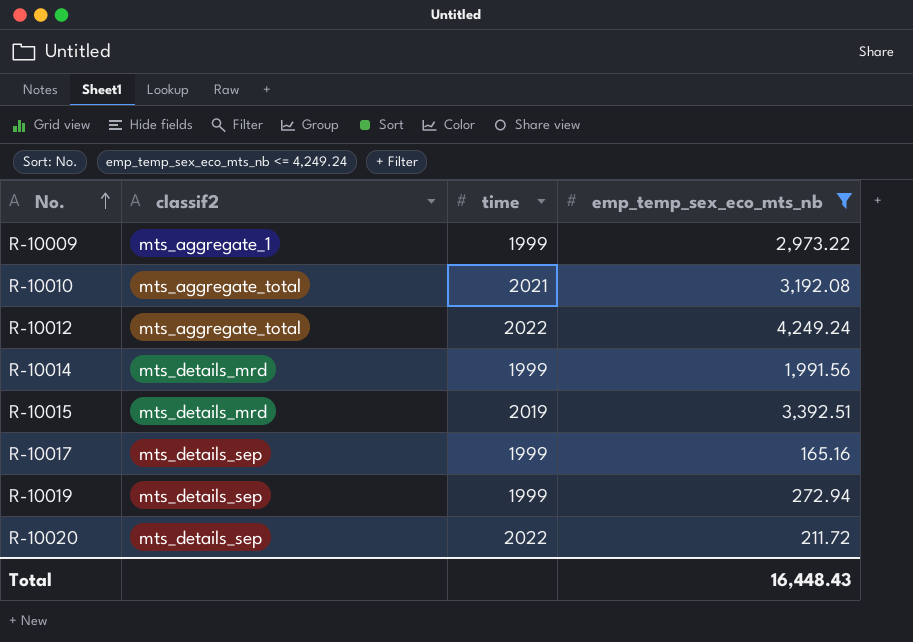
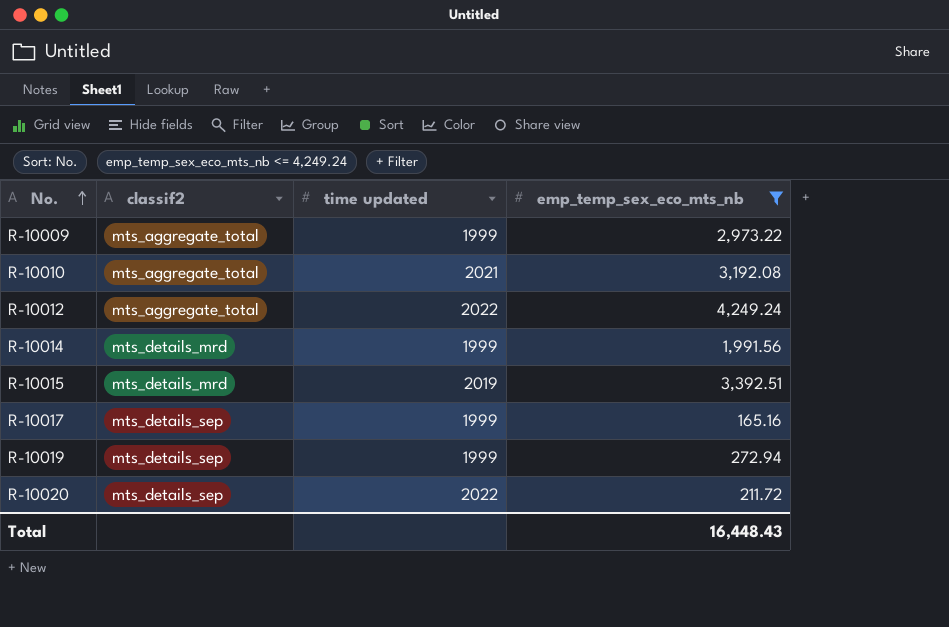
column name: time -> time updated
R-10009 | classif2: mts_aggregate_1 -> mts_aggregate_total

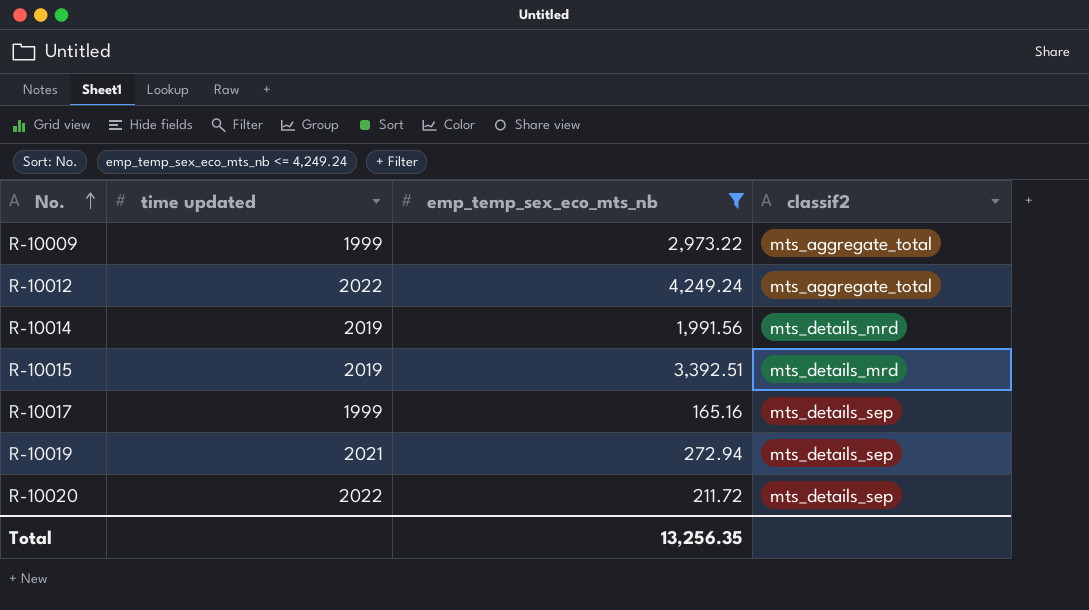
column classif2 | position: 2 -> 4
row R-10010: mts_aggregate_total | 2021 | 3,192.08 -> none
R-10014 | time updated: 1999 -> 2019
R-10019 | time updated: 1999 -> 2021
Total | emp_temp_sex_eco_mts_nb: 16,448.43 -> 13,256.35

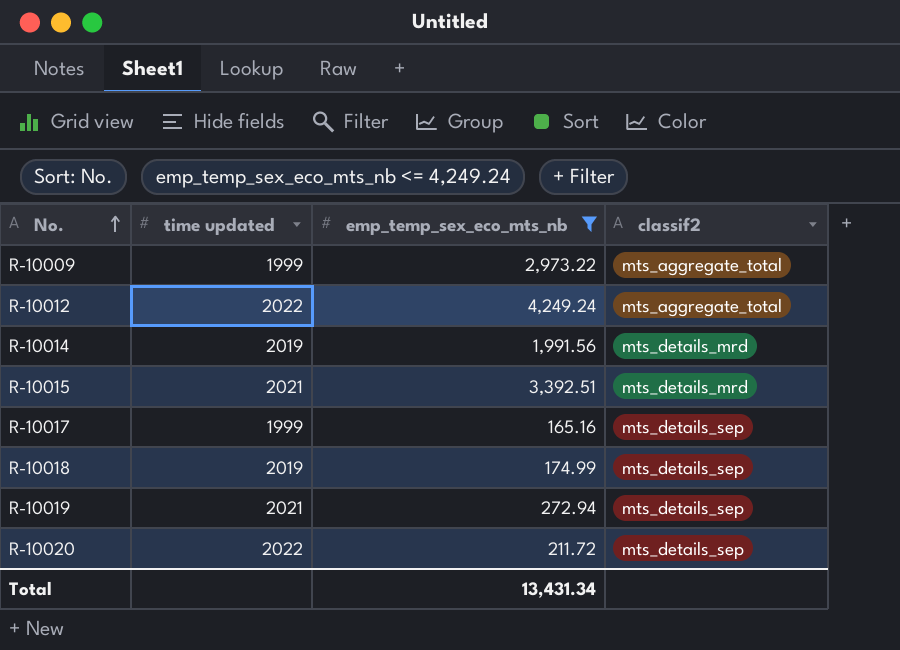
R-10015 | time updated: 2019 -> 2021
row R-10018: none -> 2019 | 174.99 | mts_details_sep
Total | emp_temp_sex_eco_mts_nb: 13,256.35 -> 13,431.34

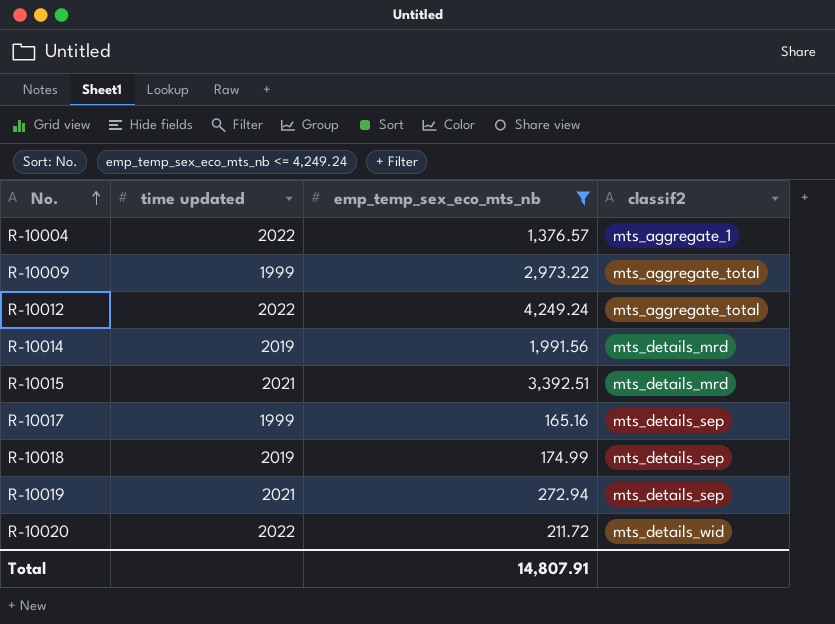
row R-10004: none -> 2022 | 1,376.57 | mts_aggregate_1
R-10020 | classif2: mts_details_sep -> mts_details_wid
Total | emp_temp_sex_eco_mts_nb: 13,431.34 -> 14,807.91

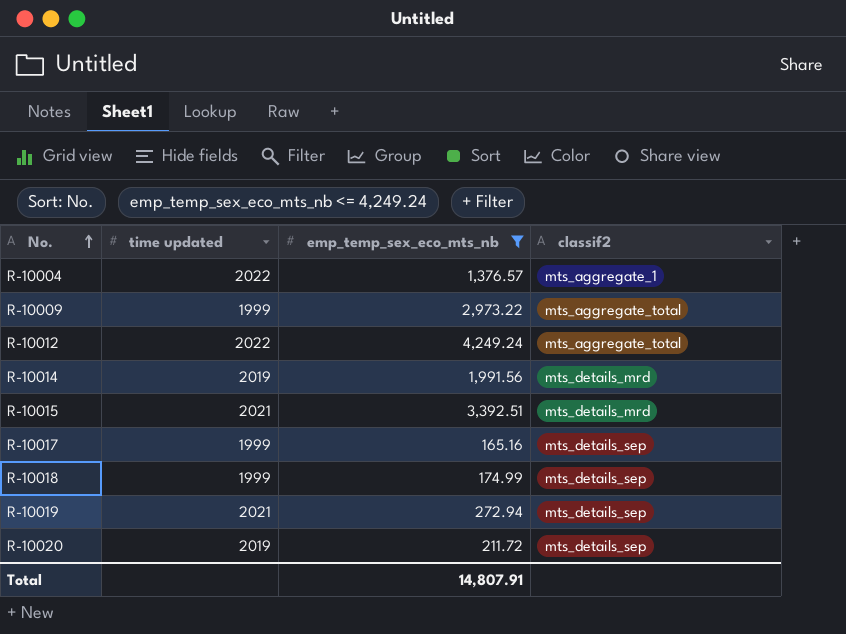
R-10018 | time updated: 2019 -> 1999
R-10020 | time updated: 2022 -> 2019
R-10020 | classif2: mts_details_wid -> mts_details_sep

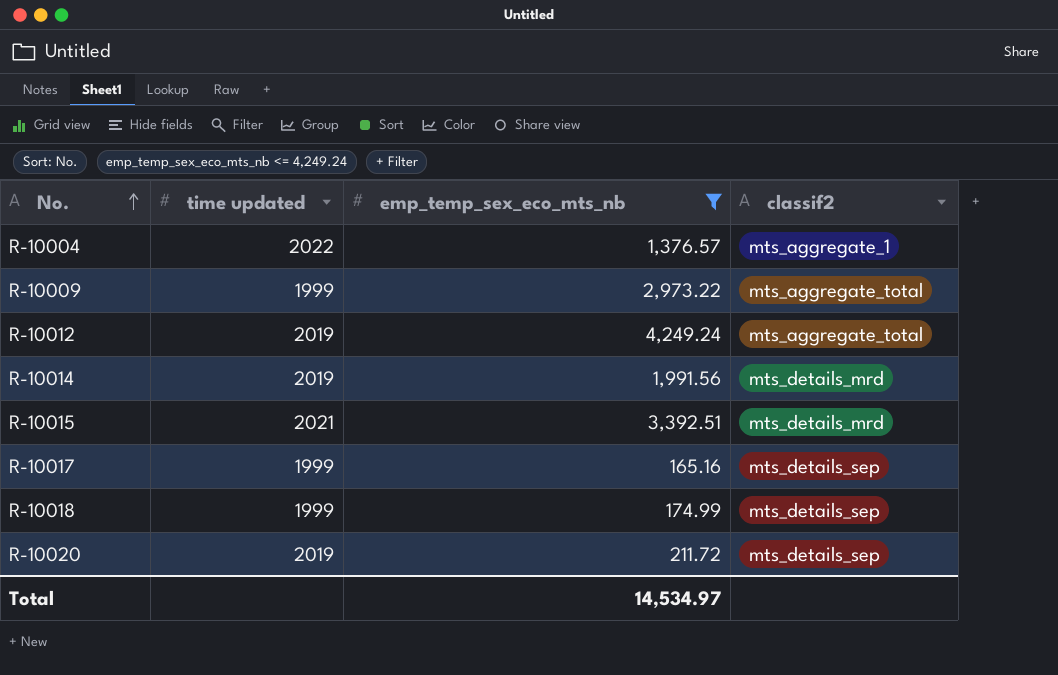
row R-10019: 2021 | 272.94 | mts_details_sep -> none
R-10012 | time updated: 2022 -> 2019
Total | emp_temp_sex_eco_mts_nb: 14,807.91 -> 14,534.97

